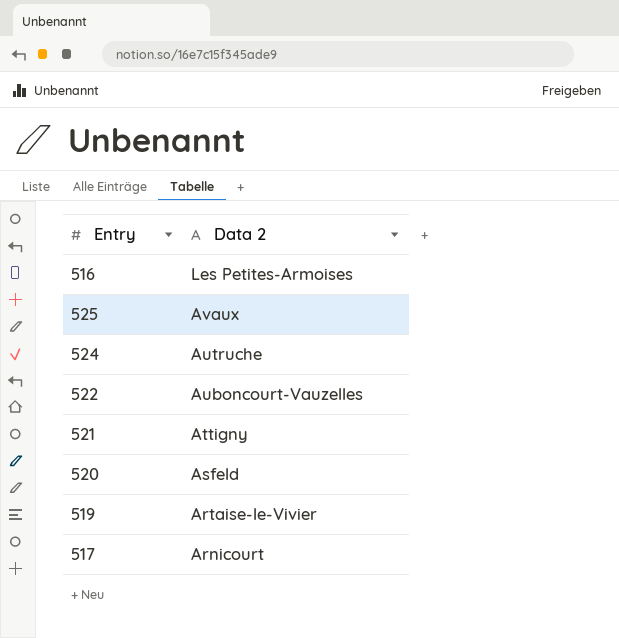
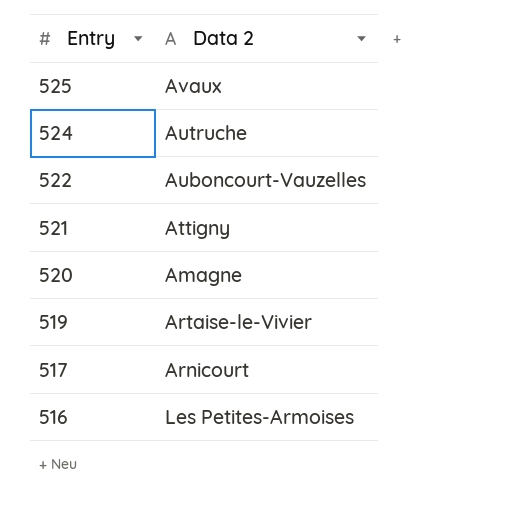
row order: Data 2 descending -> Entry descending
520 | Data 2: Asfeld -> Amagne

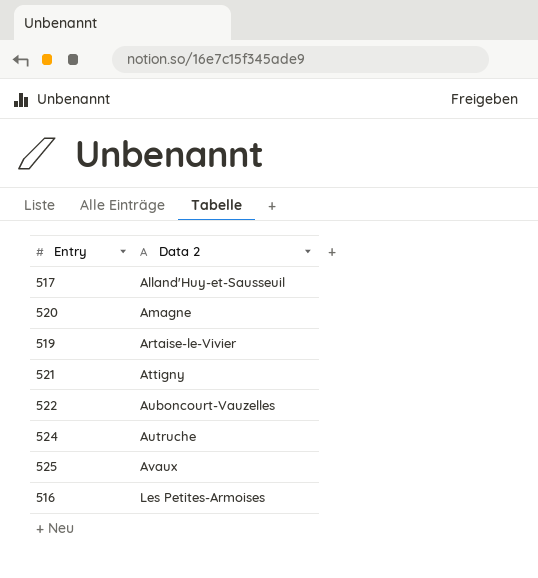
row order: Entry descending -> Data 2 ascending
517 | Data 2: Arnicourt -> Alland'Huy-et-Sausseuil

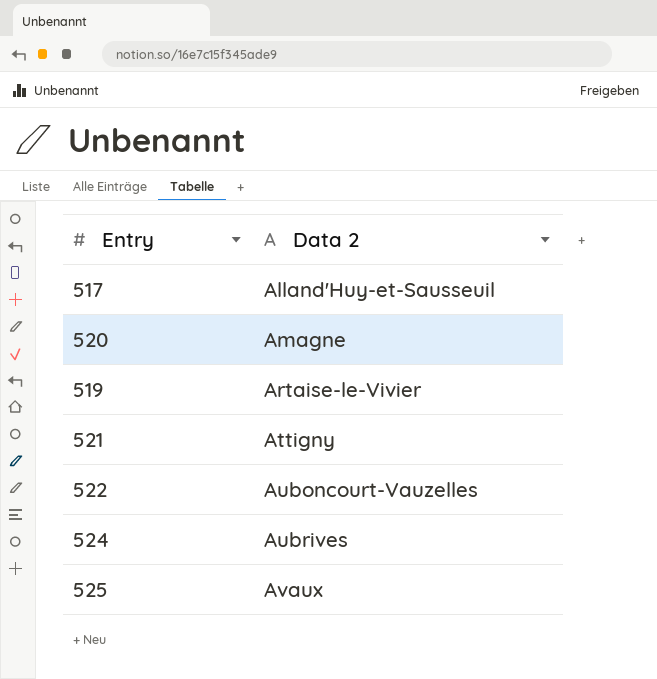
row 516: Les Petites-Armoises -> none
524 | Data 2: Autruche -> Aubrives

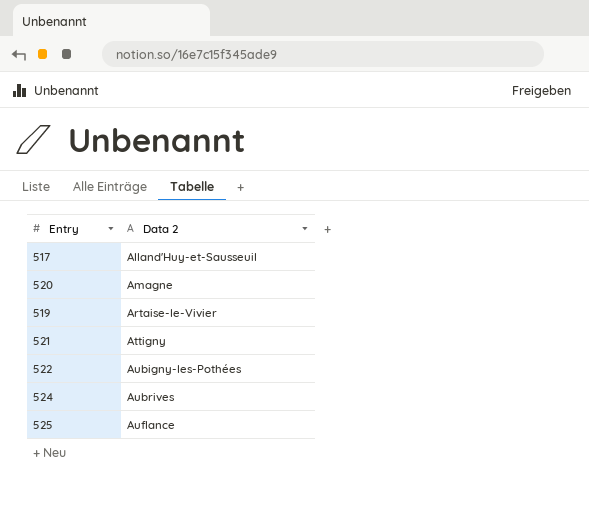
522 | Data 2: Auboncourt-Vauzelles -> Aubigny-les-Pothées
525 | Data 2: Avaux -> Auflance

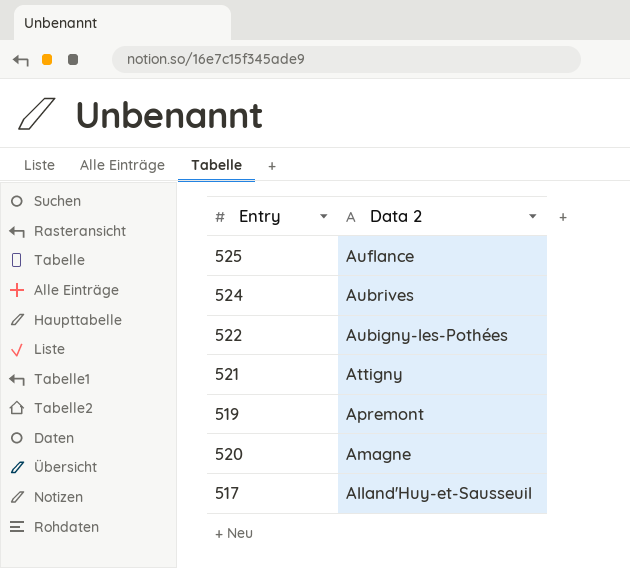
row order: Data 2 ascending -> Data 2 descending
519 | Data 2: Artaise-le-Vivier -> Apremont

